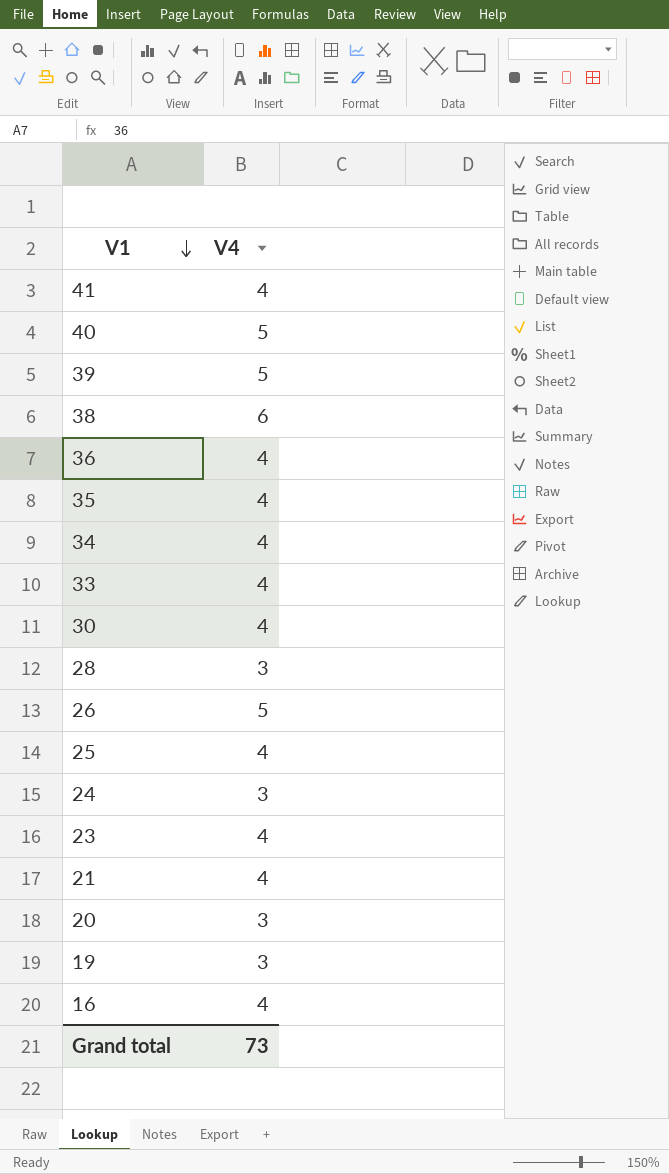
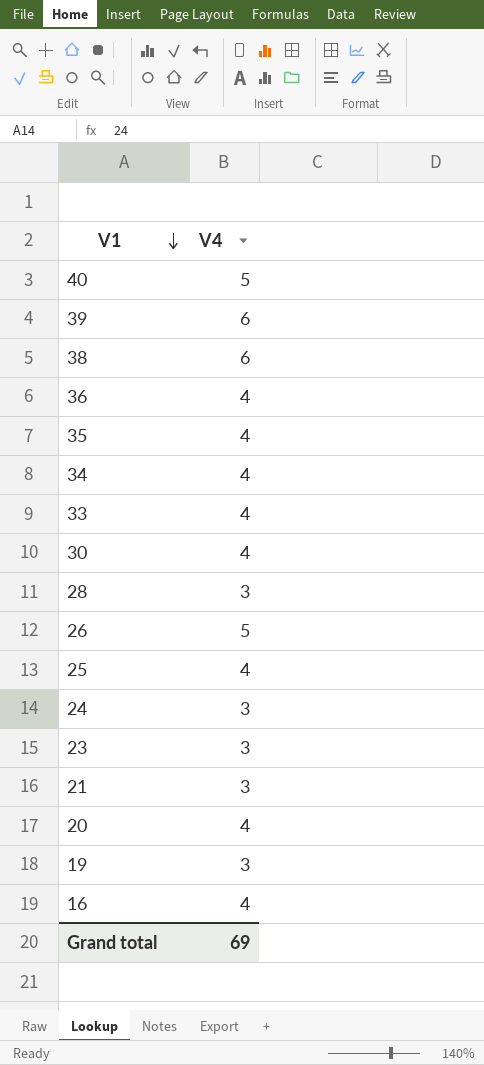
row 41: 4 -> none
39 | V4: 5 -> 6
23 | V4: 4 -> 3
21 | V4: 4 -> 3
20 | V4: 3 -> 4
Grand total | V4: 73 -> 69

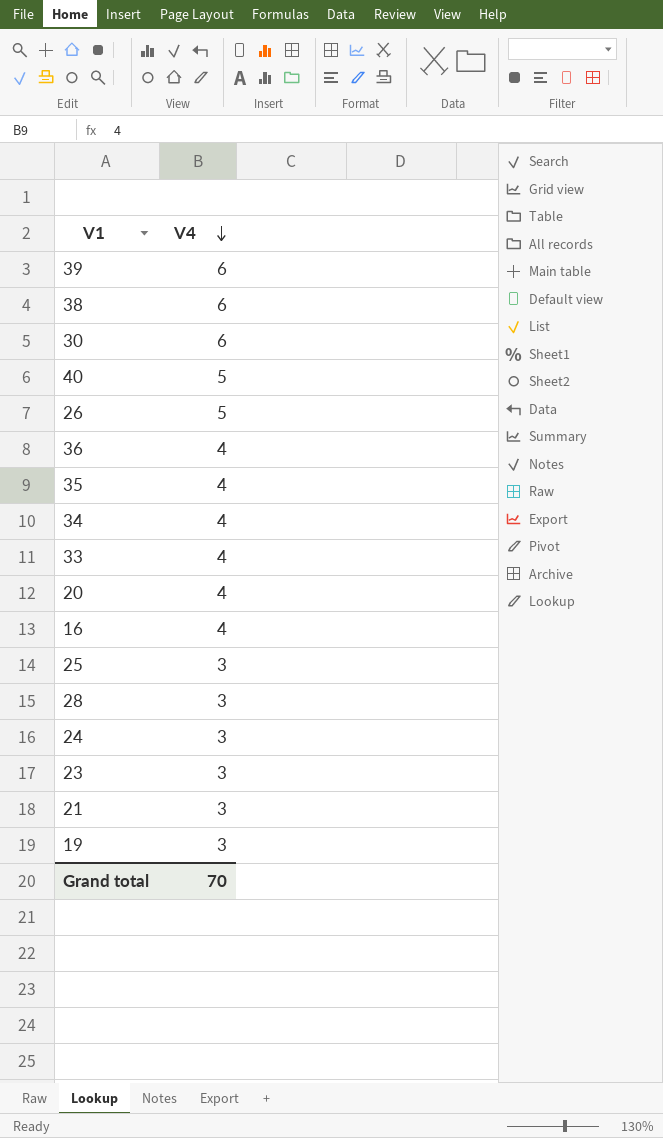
row order: V1 descending -> V4 descending
30 | V4: 4 -> 6
25 | V4: 4 -> 3
Grand total | V4: 69 -> 70

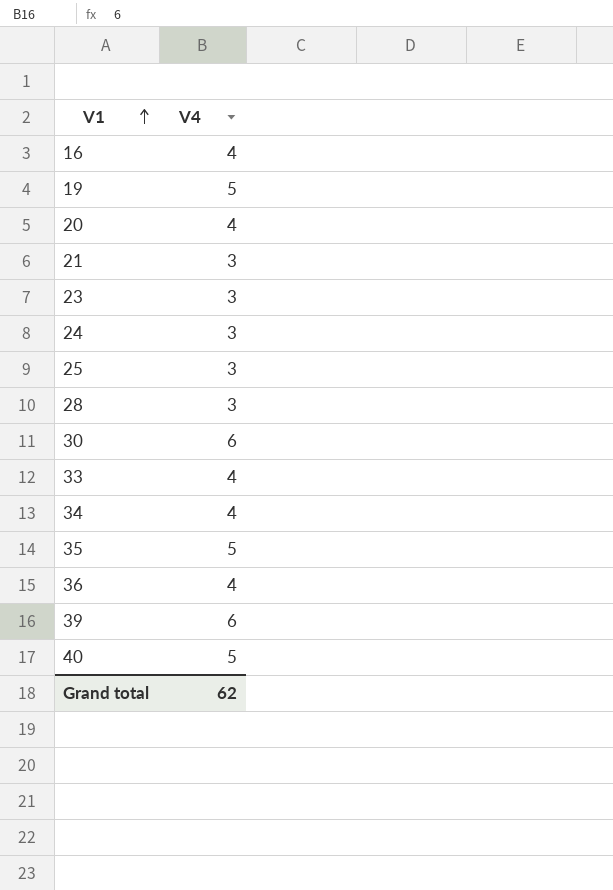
row order: V4 descending -> V1 ascending
row 38: 6 -> none
row 26: 5 -> none
19 | V4: 3 -> 5
35 | V4: 4 -> 5
Grand total | V4: 70 -> 62

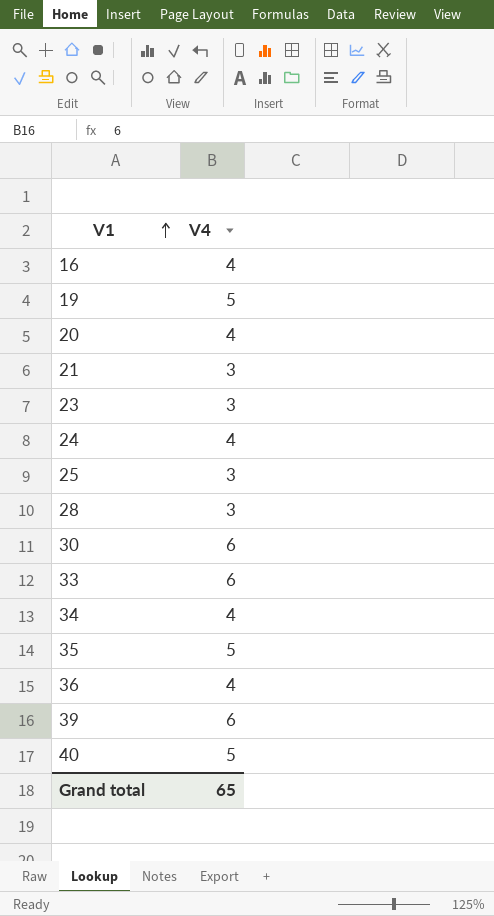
24 | V4: 3 -> 4
33 | V4: 4 -> 6
Grand total | V4: 62 -> 65

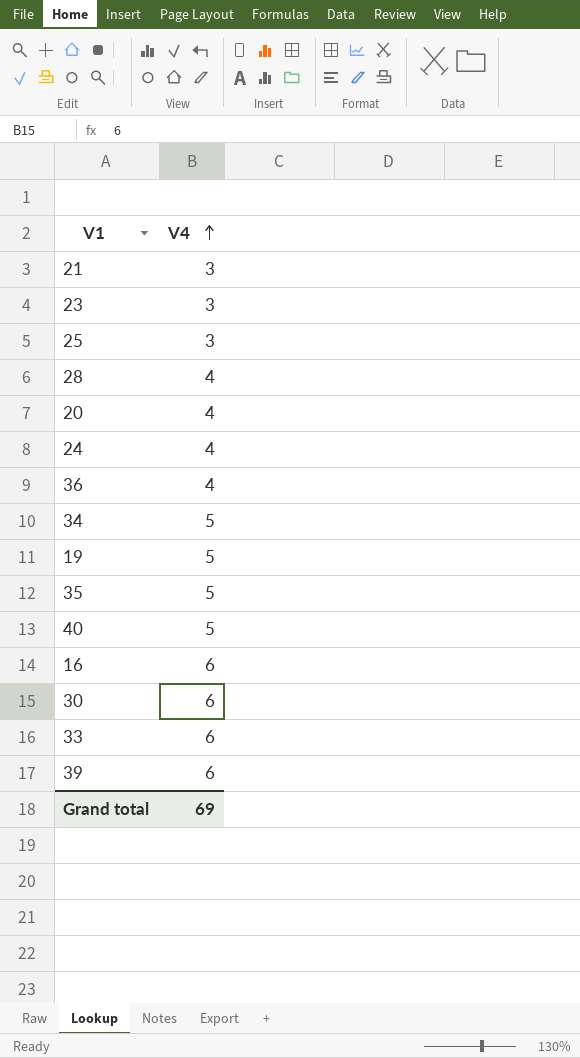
row order: V1 ascending -> V4 ascending
28 | V4: 3 -> 4
34 | V4: 4 -> 5
16 | V4: 4 -> 6
Grand total | V4: 65 -> 69

